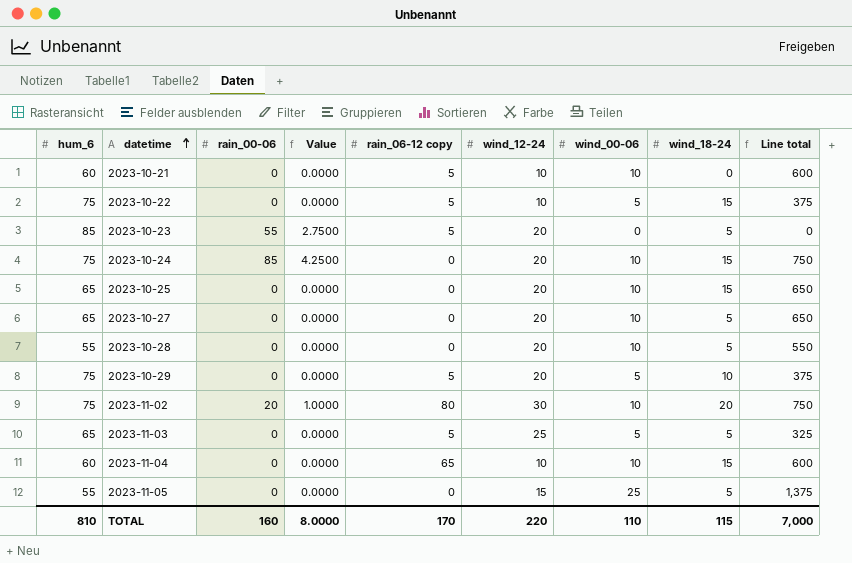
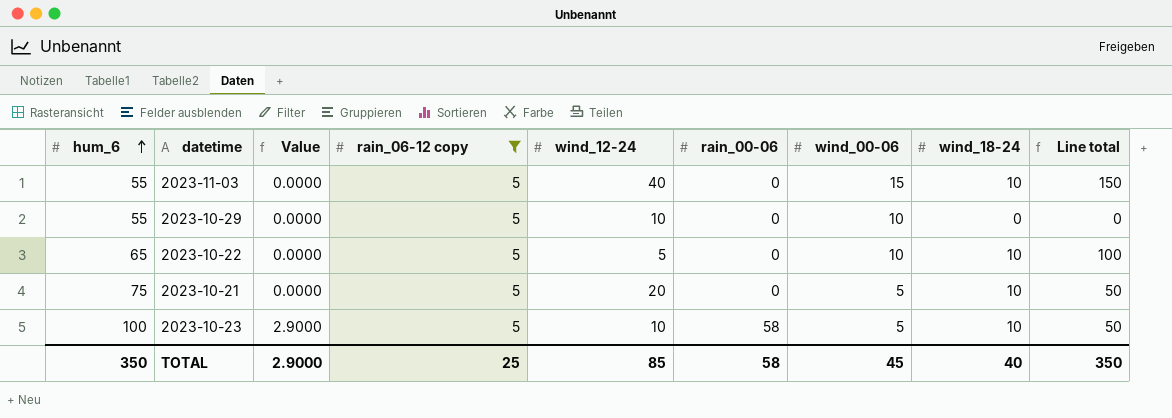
filter: none -> rain_06-12 copy = 5
row order: datetime ascending -> hum_6 ascending
column rain_00-06 | position: 3 -> 6
column Line total | formula: [hum_6] * [wind_00-06] -> [wind_00-06] * [wind_18-24]
2023-11-03 | hum_6: 65 -> 55
2023-11-03 | wind_12-24: 25 -> 40
2023-11-03 | wind_00-06: 5 -> 15
2023-11-03 | wind_18-24: 5 -> 10
2023-10-29 | hum_6: 75 -> 55
2023-10-29 | wind_12-24: 20 -> 10
2023-10-29 | wind_00-06: 5 -> 10
2023-10-29 | wind_18-24: 10 -> 0
2023-10-22 | hum_6: 75 -> 65
2023-10-22 | wind_12-24: 10 -> 5
2023-10-22 | wind_00-06: 5 -> 10
2023-10-22 | wind_18-24: 15 -> 10
2023-10-21 | hum_6: 60 -> 75
2023-10-21 | wind_12-24: 10 -> 20
2023-10-21 | wind_00-06: 10 -> 5
2023-10-21 | wind_18-24: 0 -> 10
2023-10-23 | hum_6: 85 -> 100
2023-10-23 | Value: 2.7500 -> 2.9000
2023-10-23 | wind_12-24: 20 -> 10
2023-10-23 | rain_00-06: 55 -> 58
2023-10-23 | wind_00-06: 0 -> 5
2023-10-23 | wind_18-24: 5 -> 10
TOTAL | hum_6: 810 -> 350
TOTAL | Value: 8.0000 -> 2.9000
TOTAL | rain_06-12 copy: 170 -> 25
TOTAL | wind_12-24: 220 -> 85
TOTAL | rain_00-06: 160 -> 58
TOTAL | wind_00-06: 110 -> 45
TOTAL | wind_18-24: 115 -> 40
TOTAL | Line total: 7,000 -> 350

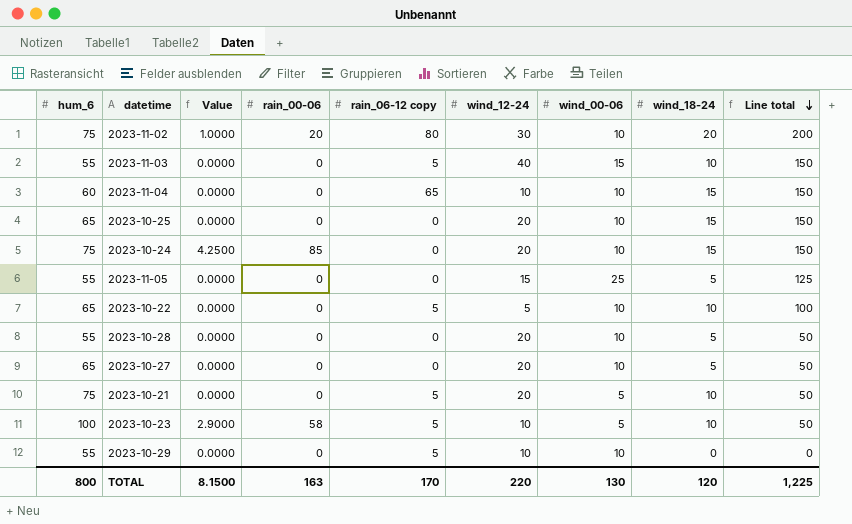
filter: rain_06-12 copy = 5 -> none
row order: hum_6 ascending -> Line total descending
column rain_00-06 | position: 6 -> 4
TOTAL | hum_6: 350 -> 800
TOTAL | Value: 2.9000 -> 8.1500
TOTAL | rain_00-06: 58 -> 163
TOTAL | rain_06-12 copy: 25 -> 170
TOTAL | wind_12-24: 85 -> 220
TOTAL | wind_00-06: 45 -> 130
TOTAL | wind_18-24: 40 -> 120
TOTAL | Line total: 350 -> 1,225

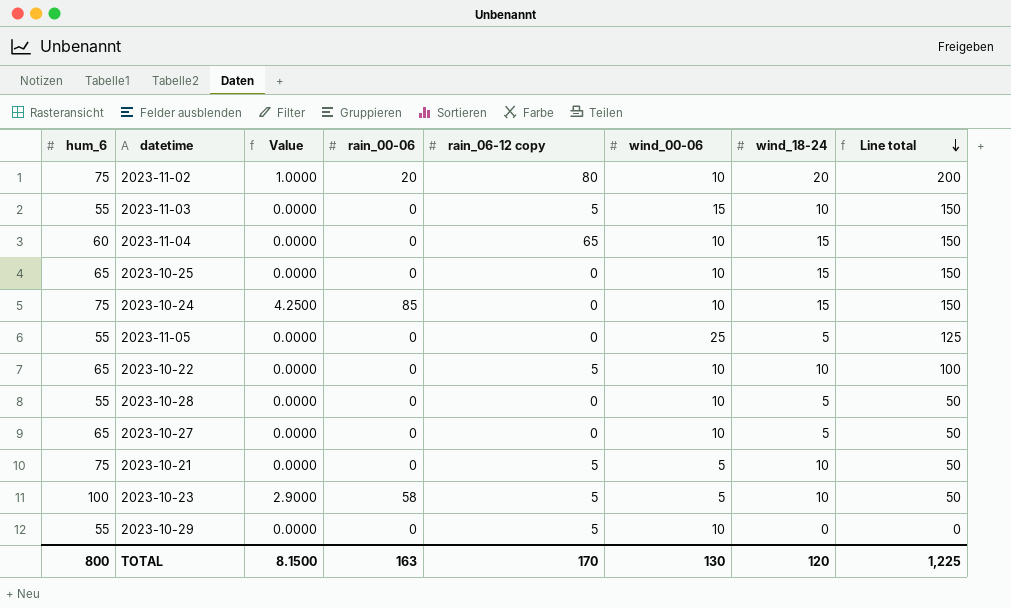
column wind_12-24 | position: 6 -> none

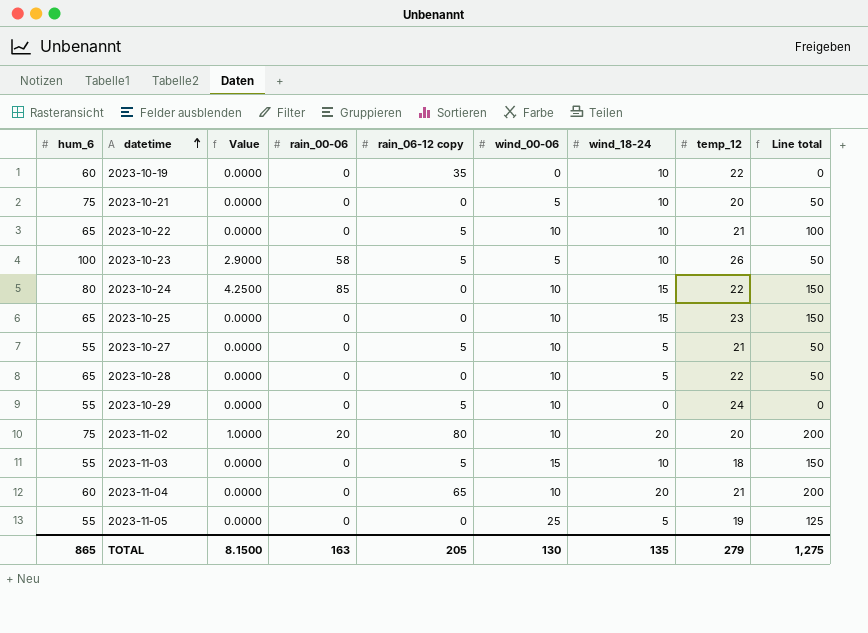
row order: Line total descending -> datetime ascending
column temp_12 | position: none -> 8
row 2023-10-19: none -> 60 | 0.0000 | 0 | 35 | 0 | 10 | 22 | 0
2023-10-21 | rain_06-12 copy: 5 -> 0
2023-10-24 | hum_6: 75 -> 80
2023-10-27 | hum_6: 65 -> 55
2023-10-27 | rain_06-12 copy: 0 -> 5
2023-10-28 | hum_6: 55 -> 65
2023-11-04 | wind_18-24: 15 -> 20
2023-11-04 | Line total: 150 -> 200
TOTAL | hum_6: 800 -> 865
TOTAL | rain_06-12 copy: 170 -> 205
TOTAL | wind_18-24: 120 -> 135
TOTAL | Line total: 1,225 -> 1,275

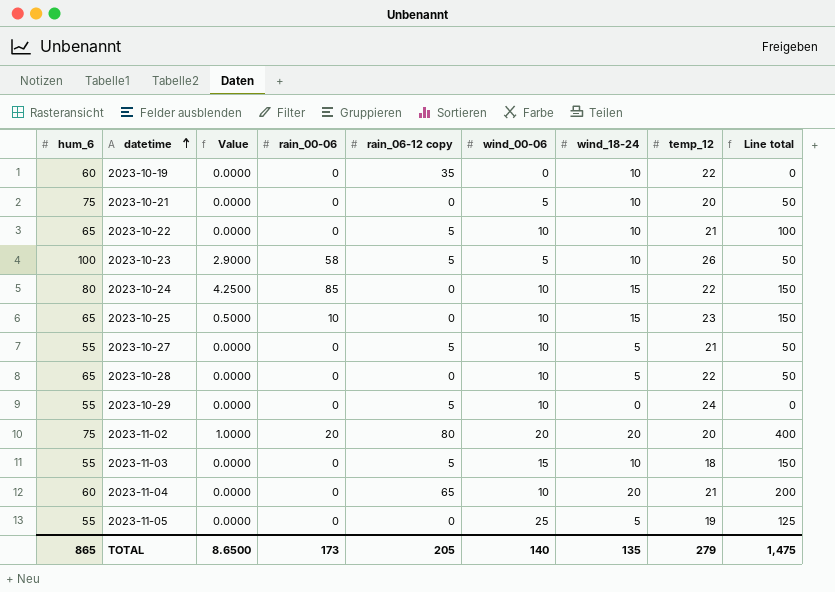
2023-10-25 | Value: 0.0000 -> 0.5000
2023-10-25 | rain_00-06: 0 -> 10
2023-11-02 | wind_00-06: 10 -> 20
2023-11-02 | Line total: 200 -> 400
TOTAL | Value: 8.1500 -> 8.6500
TOTAL | rain_00-06: 163 -> 173
TOTAL | wind_00-06: 130 -> 140
TOTAL | Line total: 1,275 -> 1,475

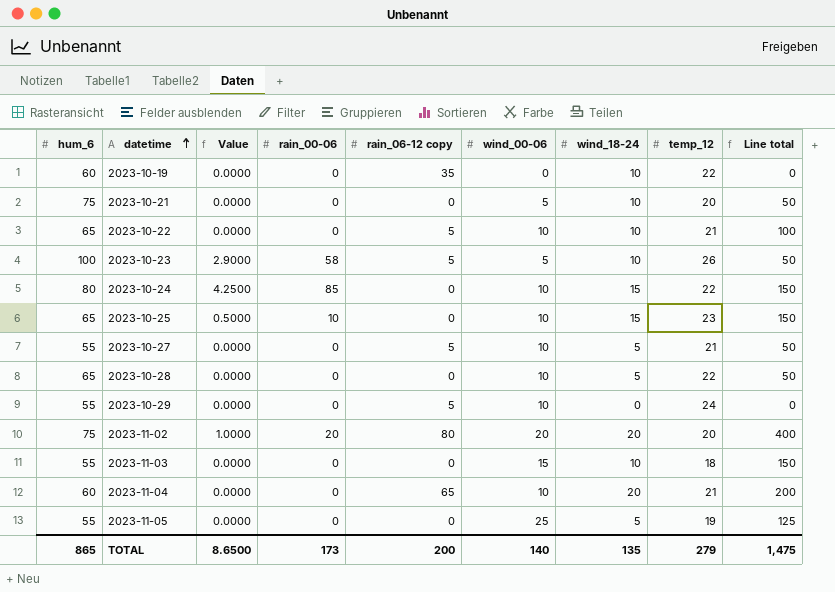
2023-11-03 | rain_06-12 copy: 5 -> 0
TOTAL | rain_06-12 copy: 205 -> 200

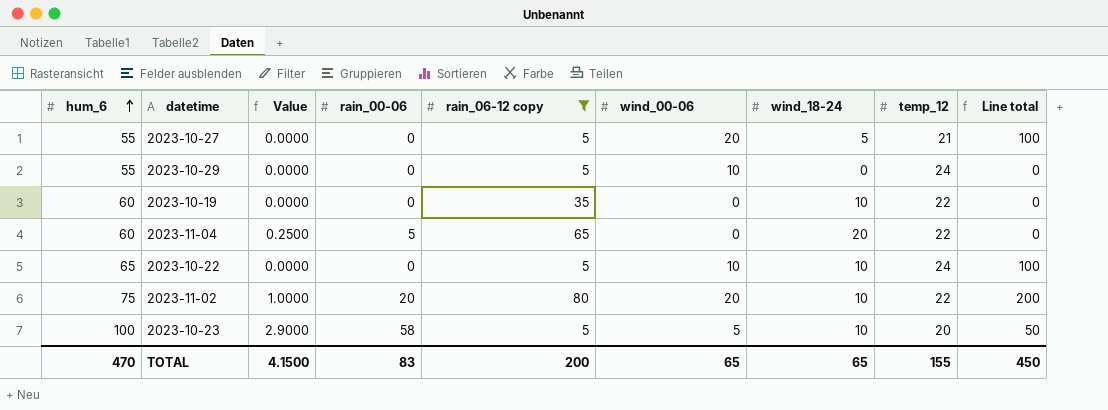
filter: none -> rain_06-12 copy != 0
row order: datetime ascending -> hum_6 ascending
2023-10-27 | wind_00-06: 10 -> 20
2023-10-27 | Line total: 50 -> 100
2023-11-04 | Value: 0.0000 -> 0.2500
2023-11-04 | rain_00-06: 0 -> 5
2023-11-04 | wind_00-06: 10 -> 0
2023-11-04 | temp_12: 21 -> 22
2023-11-04 | Line total: 200 -> 0
2023-10-22 | temp_12: 21 -> 24
2023-11-02 | wind_18-24: 20 -> 10
2023-11-02 | temp_12: 20 -> 22
2023-11-02 | Line total: 400 -> 200
2023-10-23 | temp_12: 26 -> 20
TOTAL | hum_6: 865 -> 470
TOTAL | Value: 8.6500 -> 4.1500
TOTAL | rain_00-06: 173 -> 83
TOTAL | wind_00-06: 140 -> 65
TOTAL | wind_18-24: 135 -> 65
TOTAL | temp_12: 279 -> 155
TOTAL | Line total: 1,475 -> 450

